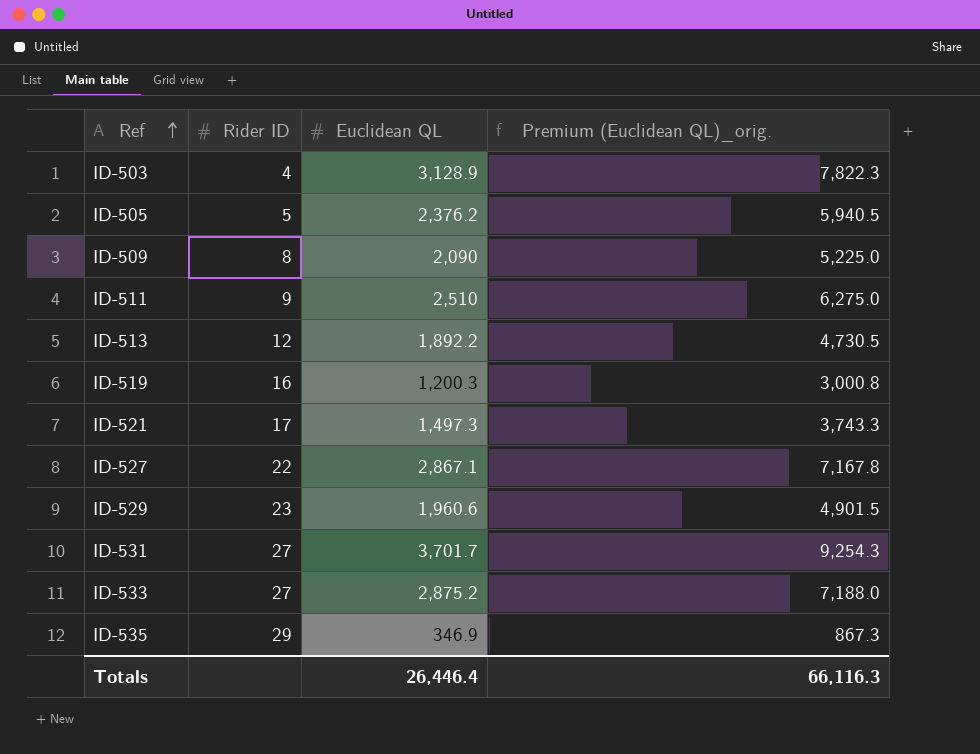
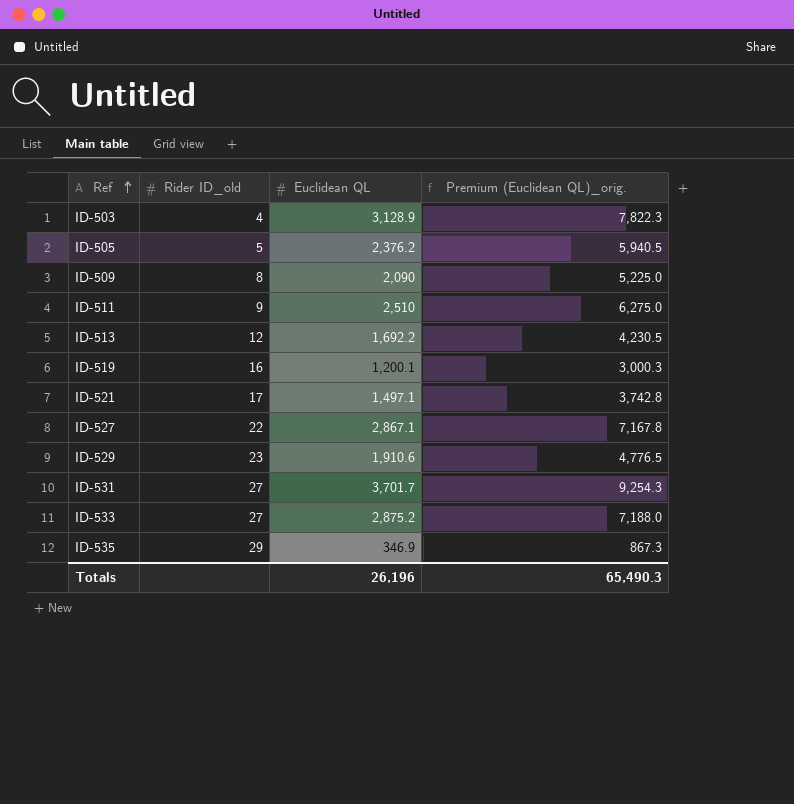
column name: Rider ID -> Rider ID_old
ID-513 | Euclidean QL: 1,892.2 -> 1,692.2
ID-513 | Premium (Euclidean QL)_orig.: 4,730.5 -> 4,230.5
ID-519 | Euclidean QL: 1,200.3 -> 1,200.1
ID-519 | Premium (Euclidean QL)_orig.: 3,000.8 -> 3,000.3
ID-521 | Euclidean QL: 1,497.3 -> 1,497.1
ID-521 | Premium (Euclidean QL)_orig.: 3,743.3 -> 3,742.8
ID-529 | Euclidean QL: 1,960.6 -> 1,910.6
ID-529 | Premium (Euclidean QL)_orig.: 4,901.5 -> 4,776.5
Totals | Euclidean QL: 26,446.4 -> 26,196
Totals | Premium (Euclidean QL)_orig.: 66,116.3 -> 65,490.3

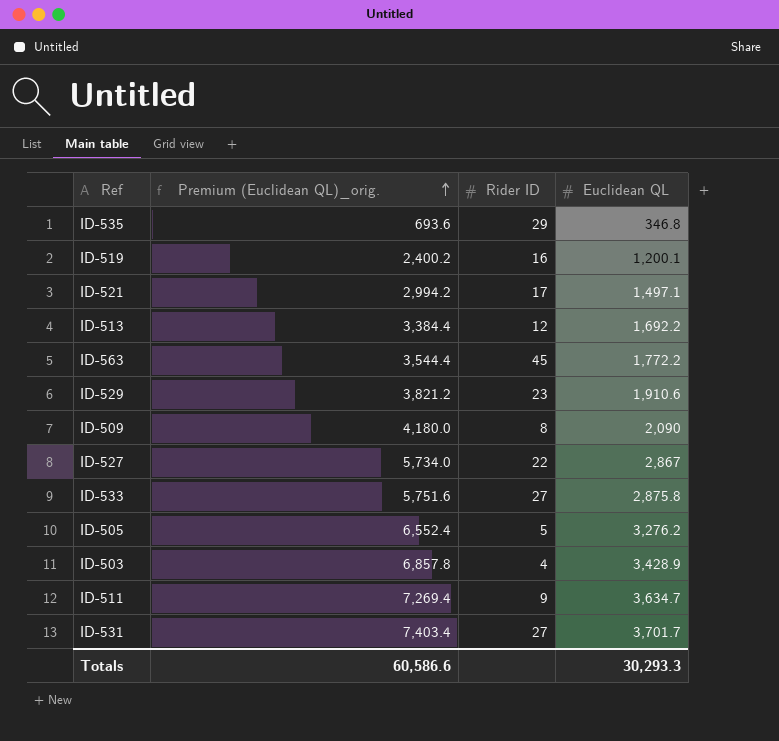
row order: Ref ascending -> Premium (Euclidean QL)_orig. ascending
column Premium (Euclidean QL)_orig. | formula: [Euclidean QL] * 2.5 -> [Euclidean QL] * 2
column Premium (Euclidean QL)_orig. | position: 4 -> 2
column name: Rider ID_old -> Rider ID
ID-535 | Euclidean QL: 346.9 -> 346.8
row ID-563: none -> 3,544.4 | 45 | 1,772.2
ID-527 | Euclidean QL: 2,867.1 -> 2,867
ID-533 | Euclidean QL: 2,875.2 -> 2,875.8
ID-505 | Euclidean QL: 2,376.2 -> 3,276.2
ID-503 | Euclidean QL: 3,128.9 -> 3,428.9
ID-511 | Euclidean QL: 2,510 -> 3,634.7
Totals | Premium (Euclidean QL)_orig.: 65,490.3 -> 60,586.6
Totals | Euclidean QL: 26,196 -> 30,293.3

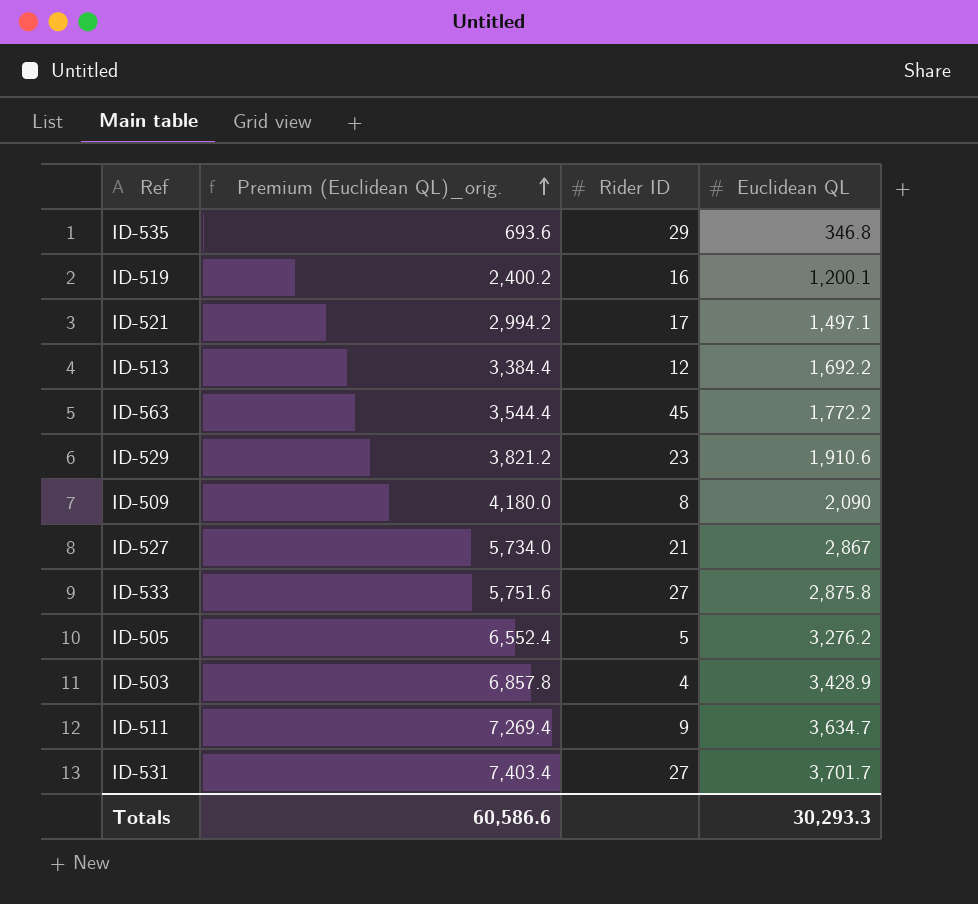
ID-527 | Rider ID: 22 -> 21

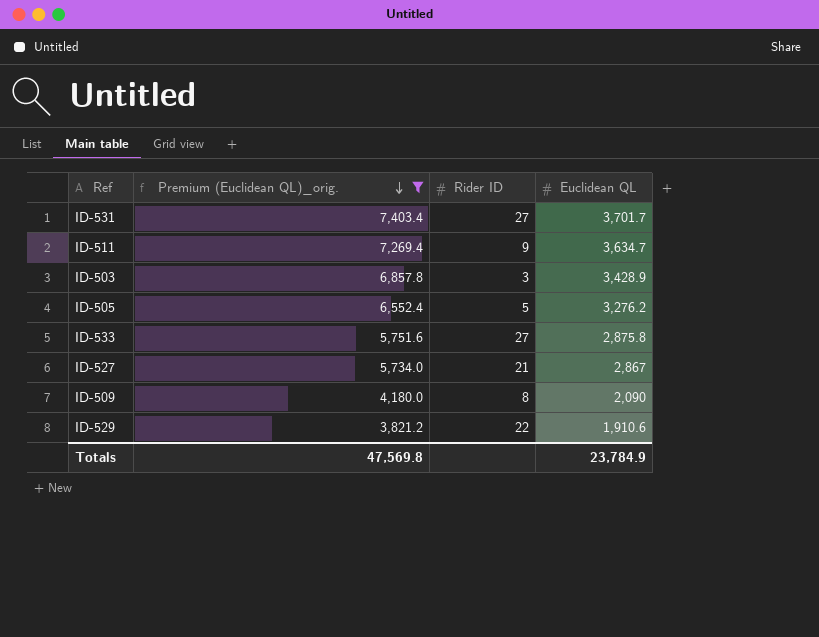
filter: none -> Premium (Euclidean QL)_orig. >= 3,821.2
row order: Premium (Euclidean QL)_orig. ascending -> Premium (Euclidean QL)_orig. descending
ID-503 | Rider ID: 4 -> 3
ID-529 | Rider ID: 23 -> 22
Totals | Premium (Euclidean QL)_orig.: 60,586.6 -> 47,569.8
Totals | Euclidean QL: 30,293.3 -> 23,784.9

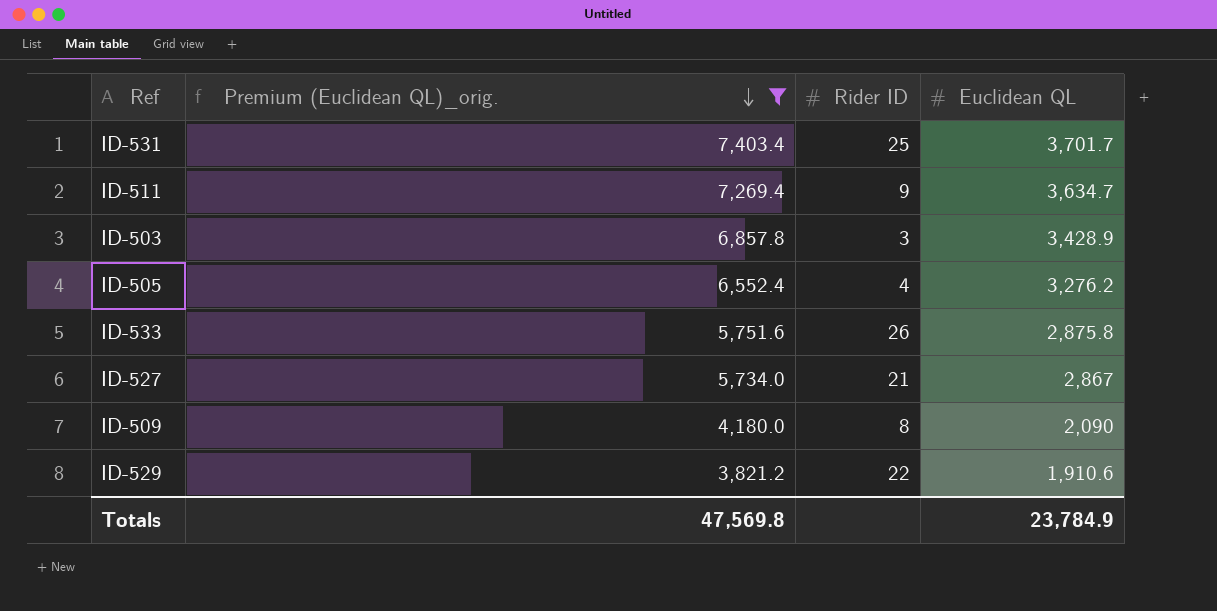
ID-531 | Rider ID: 27 -> 25
ID-505 | Rider ID: 5 -> 4
ID-533 | Rider ID: 27 -> 26

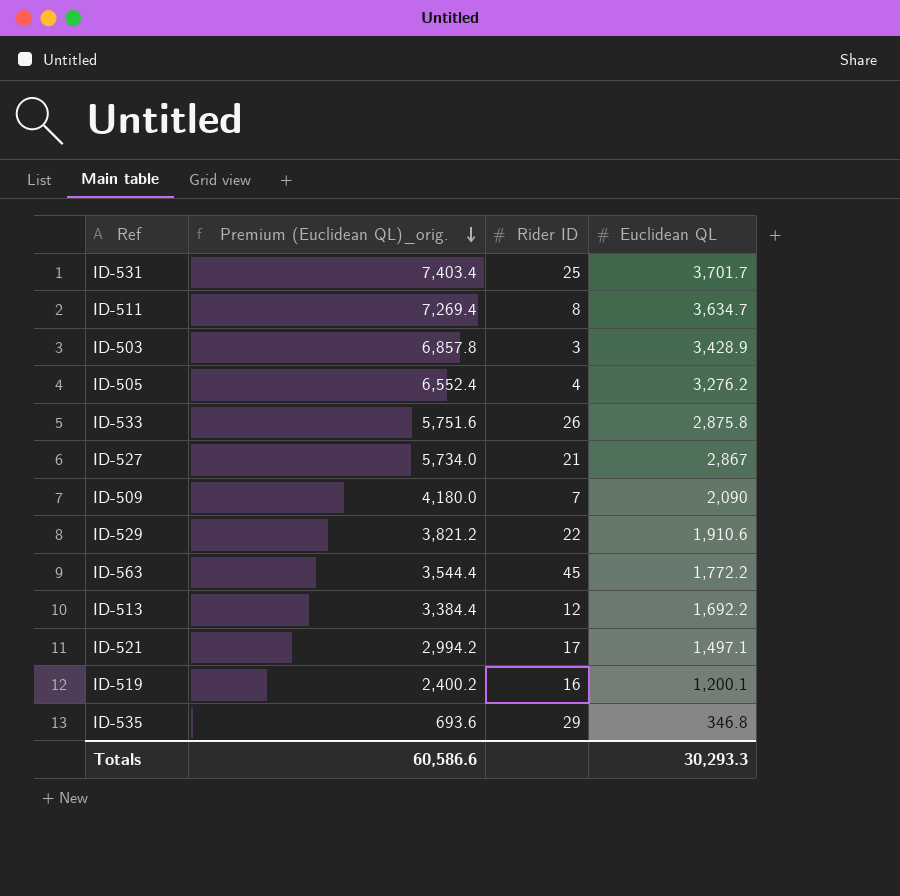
filter: Premium (Euclidean QL)_orig. >= 3,821.2 -> none
ID-511 | Rider ID: 9 -> 8
ID-509 | Rider ID: 8 -> 7
Totals | Premium (Euclidean QL)_orig.: 47,569.8 -> 60,586.6
Totals | Euclidean QL: 23,784.9 -> 30,293.3

